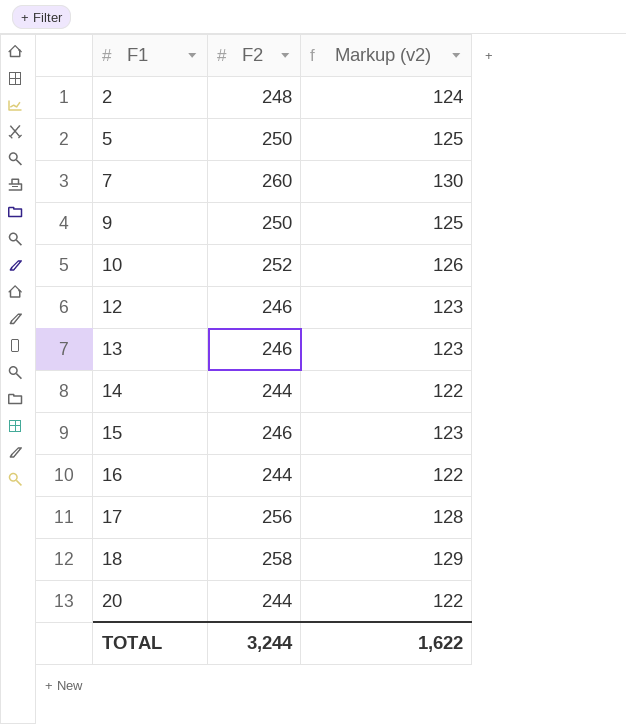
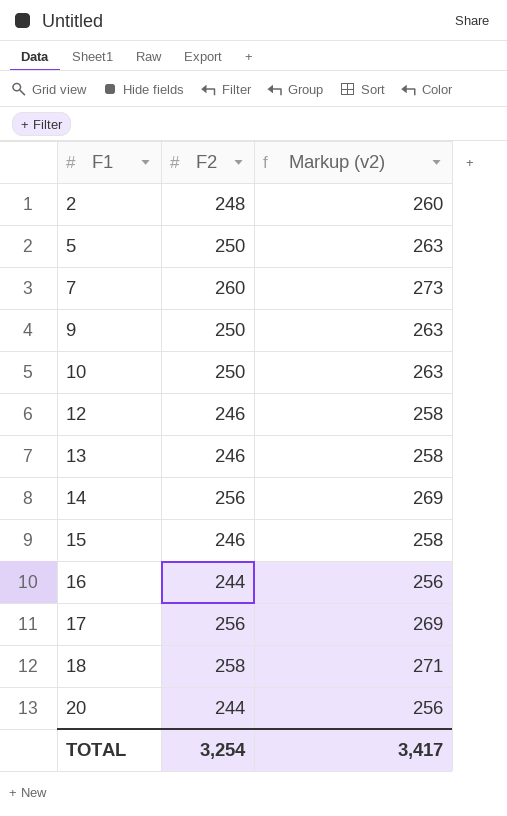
column Markup (v2) | formula: [F2] * 0.5 -> [F2] * 1.05
10 | F2: 252 -> 250
14 | F2: 244 -> 256
TOTAL | F2: 3,244 -> 3,254
TOTAL | Markup (v2): 1,622 -> 3,417

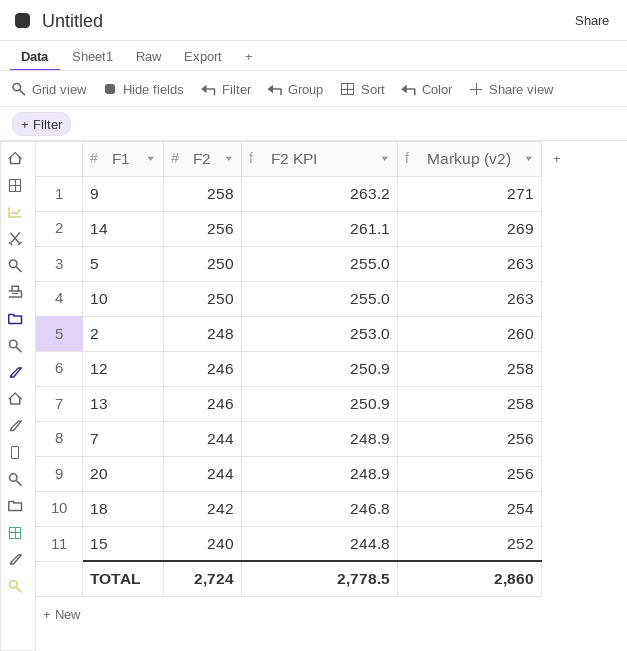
row order: F1 ascending -> F2 descending
column F2 KPI | formula: none -> [F2] * 1.02
row 16: 244 | 256 -> none
row 17: 256 | 269 -> none
9 | F2: 250 -> 258
9 | Markup (v2): 263 -> 271
7 | F2: 260 -> 244
7 | Markup (v2): 273 -> 256
18 | F2: 258 -> 242
18 | Markup (v2): 271 -> 254
15 | F2: 246 -> 240
15 | Markup (v2): 258 -> 252
TOTAL | F2: 3,254 -> 2,724
TOTAL | Markup (v2): 3,417 -> 2,860

